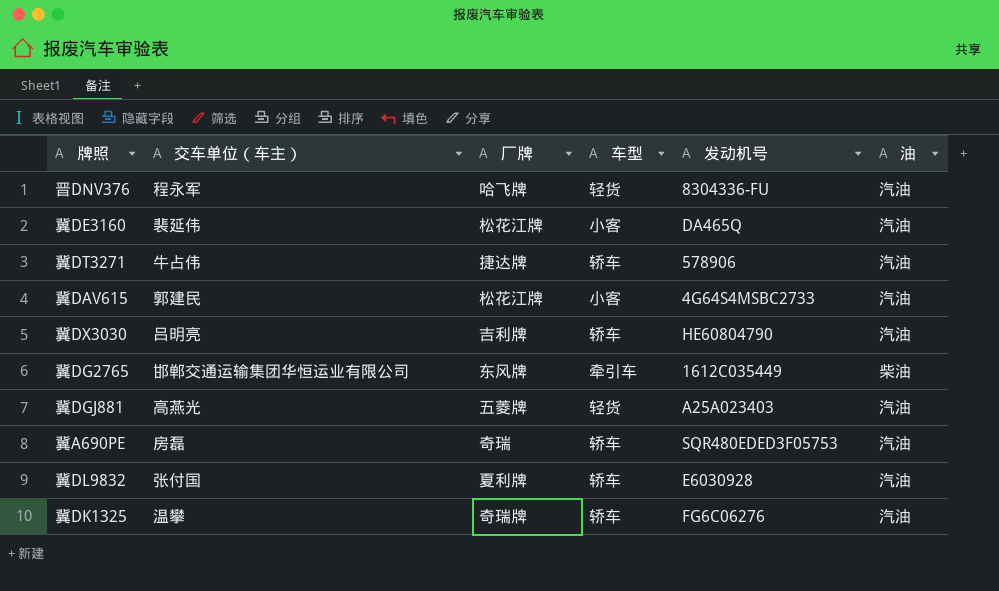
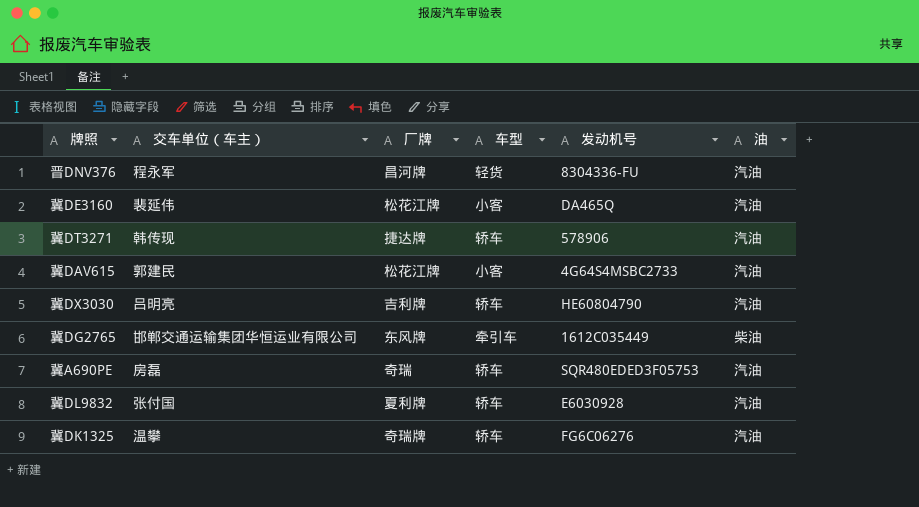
row 冀DGJ881: 高燕光 | 五菱牌 | 轻货 | A25A023403 | 汽油 -> none
晋DNV376 | 厂牌: 哈飞牌 -> 昌河牌
冀DT3271 | 交车单位（车主）: 牛占伟 -> 韩传现

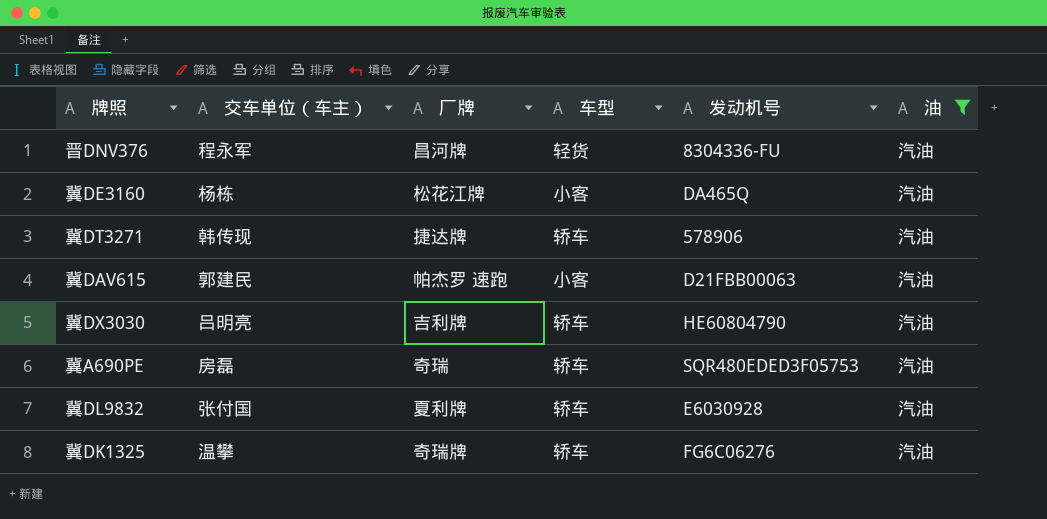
filter: none -> 油 = 汽油
冀DE3160 | 交车单位（车主）: 裴延伟 -> 杨栋
冀DAV615 | 厂牌: 松花江牌 -> 帕杰罗 速跑
冀DAV615 | 发动机号: 4G64S4MSBC2733 -> D21FBB00063

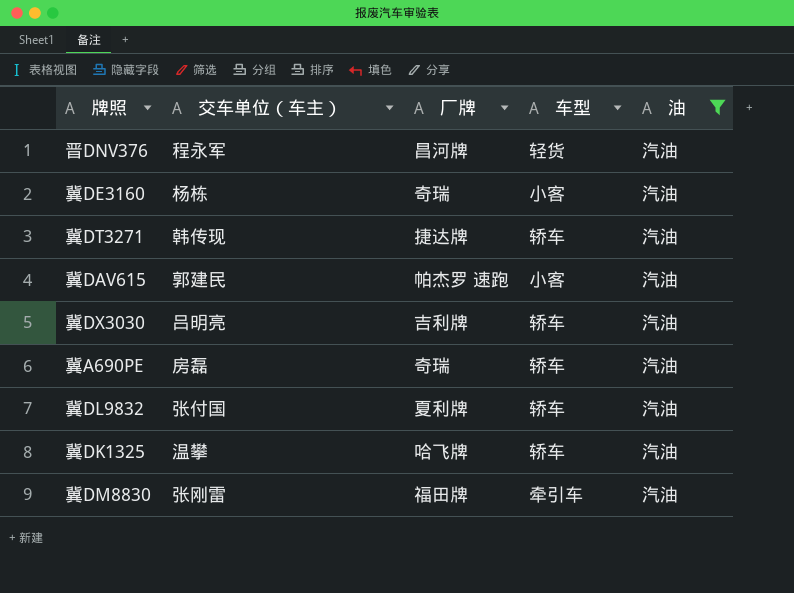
column 发动机号 | position: 5 -> none
冀DE3160 | 厂牌: 松花江牌 -> 奇瑞
冀DK1325 | 厂牌: 奇瑞牌 -> 哈飞牌
row 冀DM8830: none -> 张刚雷 | 福田牌 | 牵引车 | 汽油

